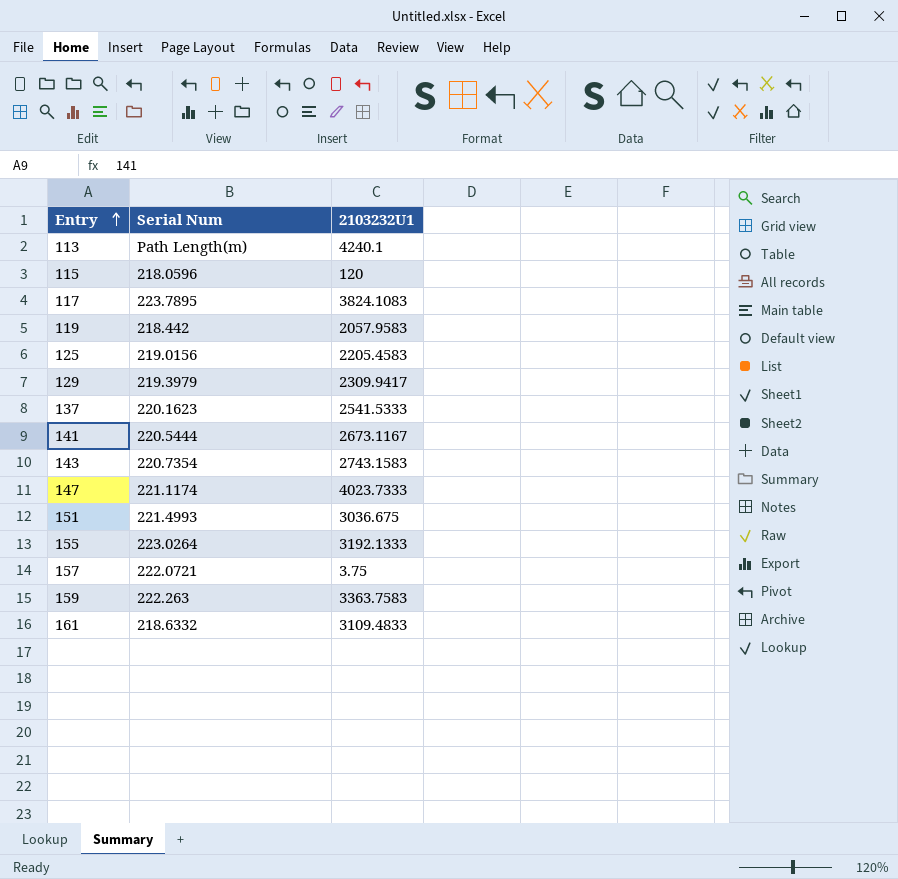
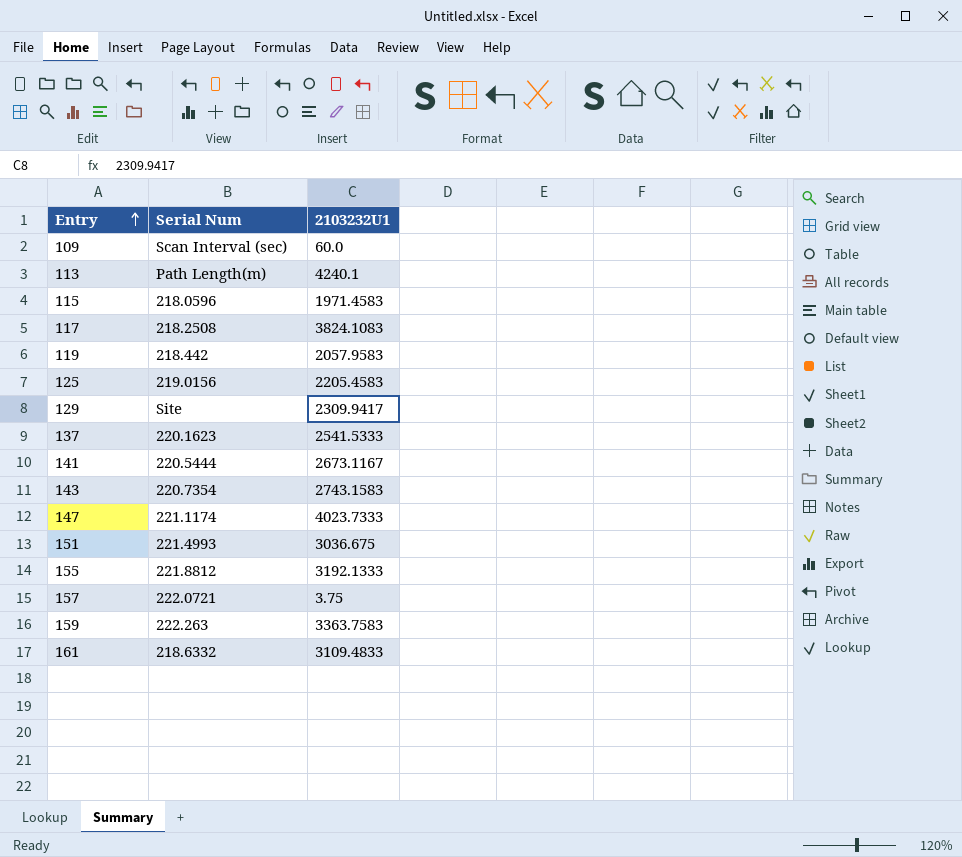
row 109: none -> Scan Interval (sec) | 60.0
115 | 2103232U1: 120 -> 1971.4583
117 | Serial Num: 223.7895 -> 218.2508
129 | Serial Num: 219.3979 -> Site
155 | Serial Num: 223.0264 -> 221.8812

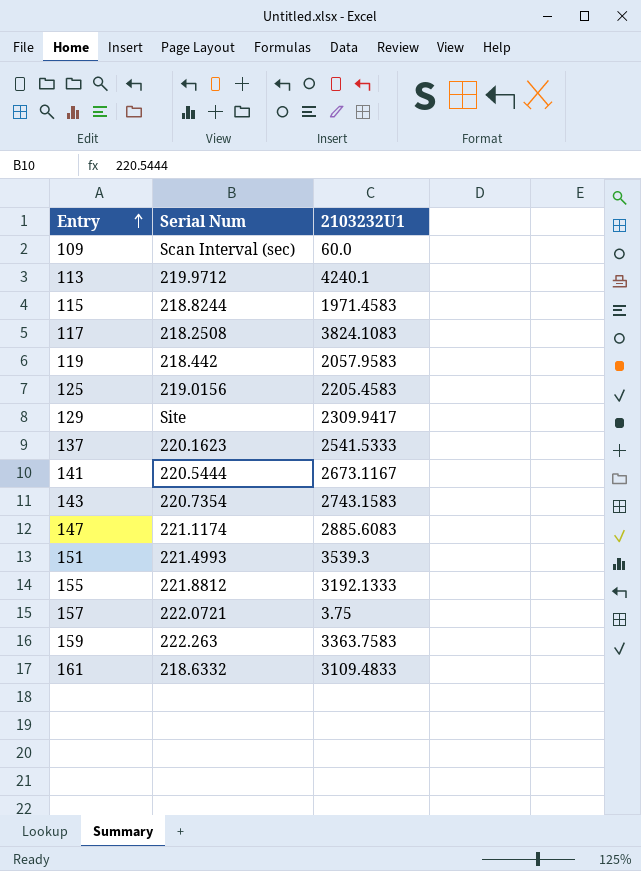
113 | Serial Num: Path Length(m) -> 219.9712
115 | Serial Num: 218.0596 -> 218.8244
147 | 2103232U1: 4023.7333 -> 2885.6083
151 | 2103232U1: 3036.675 -> 3539.3

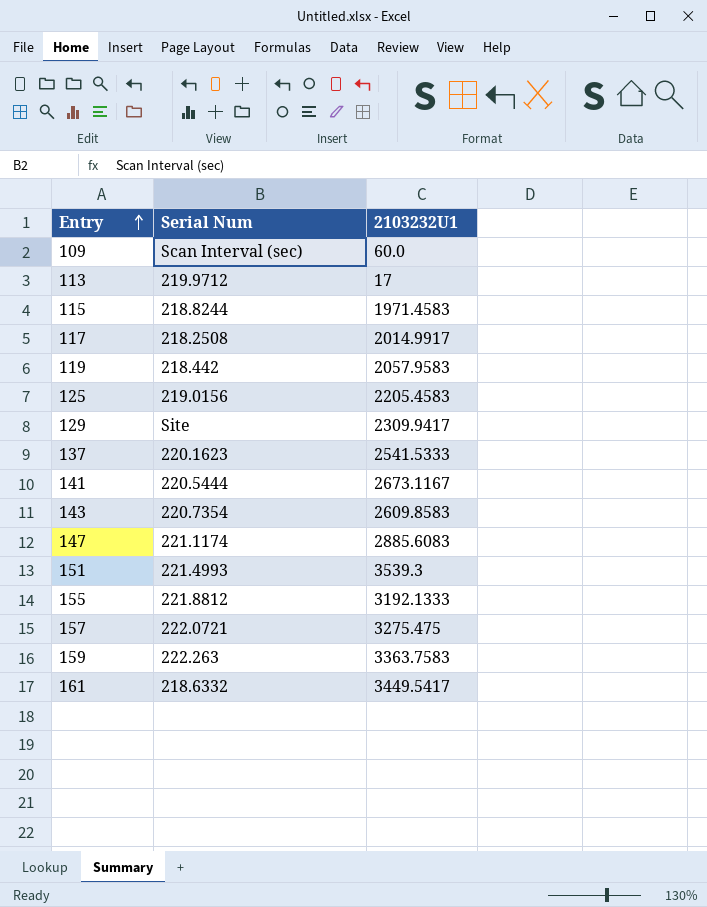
113 | 2103232U1: 4240.1 -> 17
117 | 2103232U1: 3824.1083 -> 2014.9917
143 | 2103232U1: 2743.1583 -> 2609.8583
157 | 2103232U1: 3.75 -> 3275.475
161 | 2103232U1: 3109.4833 -> 3449.5417

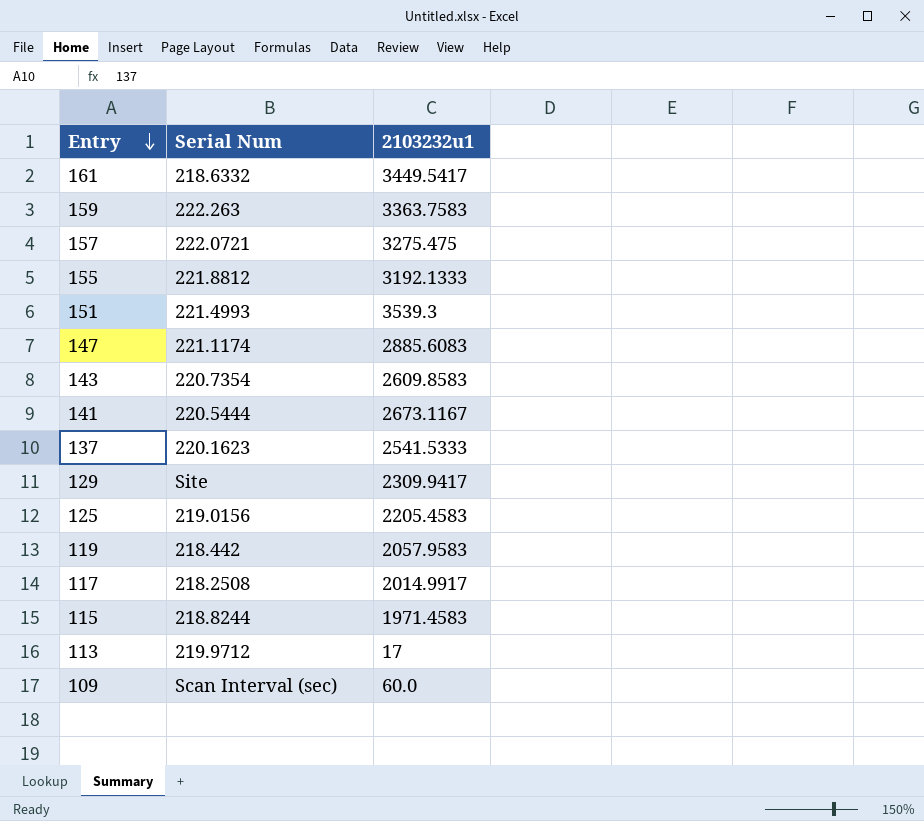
row order: Entry ascending -> Entry descending
column name: 2103232U1 -> 2103232u1

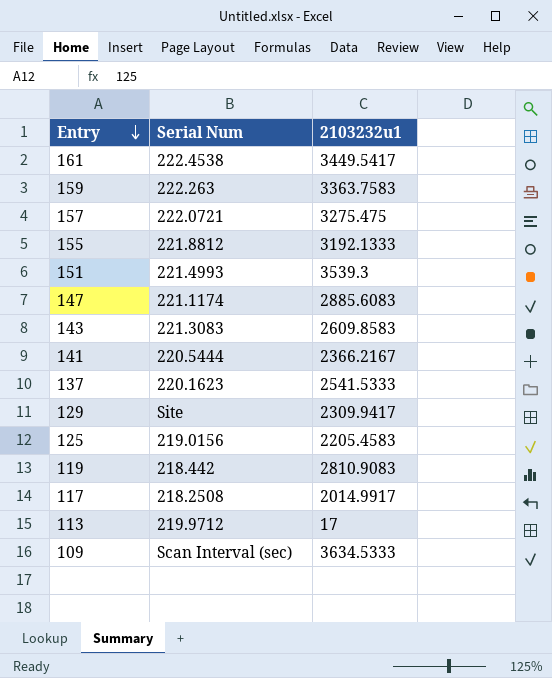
row 115: 218.8244 | 1971.4583 -> none
161 | Serial Num: 218.6332 -> 222.4538
143 | Serial Num: 220.7354 -> 221.3083
141 | 2103232u1: 2673.1167 -> 2366.2167
119 | 2103232u1: 2057.9583 -> 2810.9083
109 | 2103232u1: 60.0 -> 3634.5333

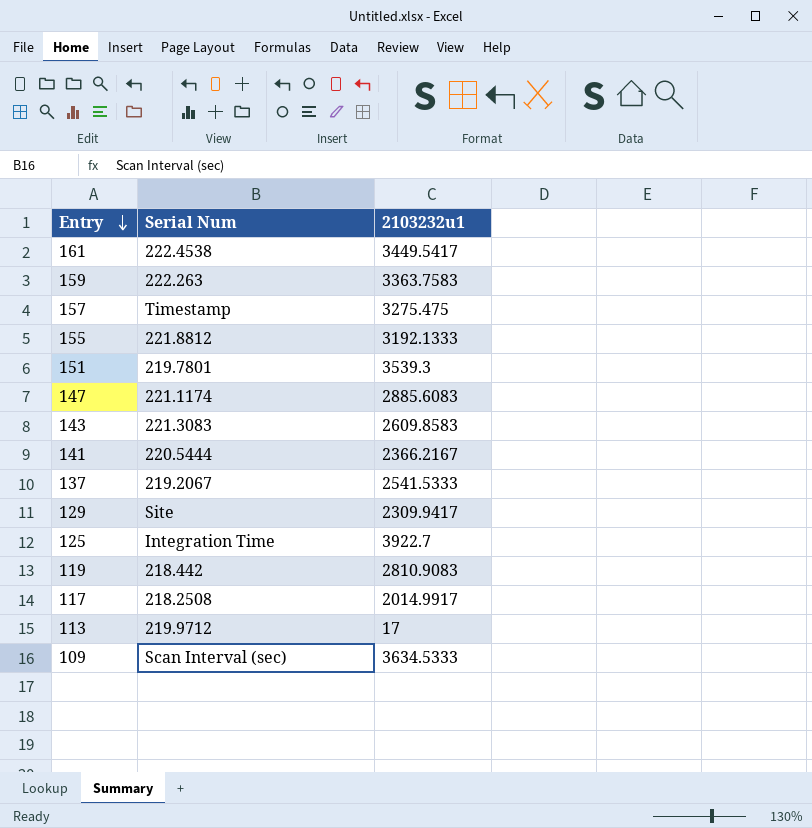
157 | Serial Num: 222.0721 -> Timestamp
151 | Serial Num: 221.4993 -> 219.7801
137 | Serial Num: 220.1623 -> 219.2067
125 | Serial Num: 219.0156 -> Integration Time
125 | 2103232u1: 2205.4583 -> 3922.7

